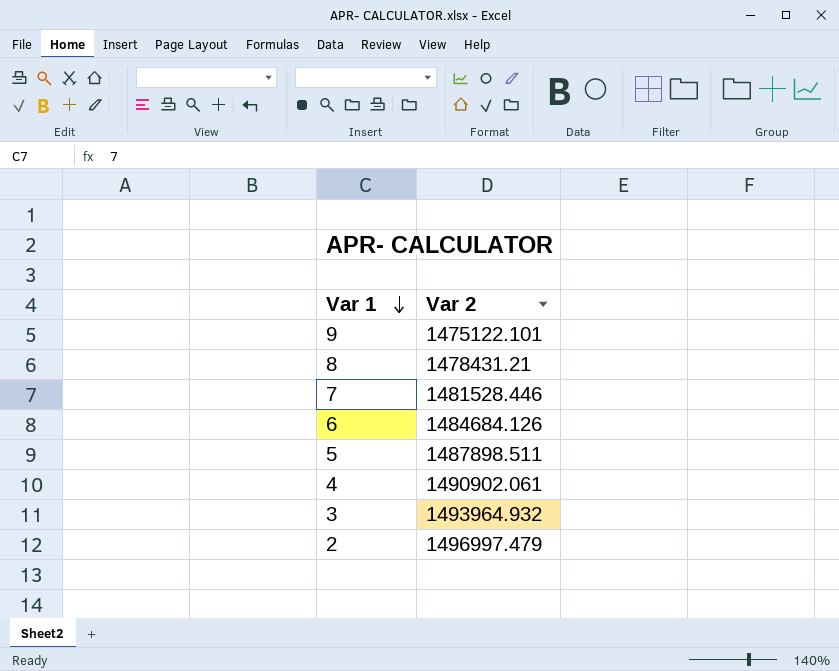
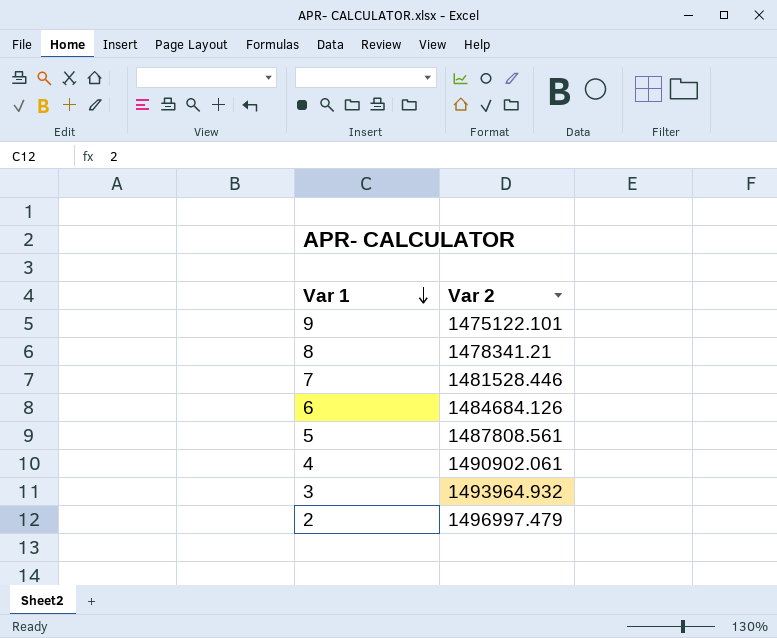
8 | Var 2: 1478431.21 -> 1478341.21
5 | Var 2: 1487898.511 -> 1487808.561

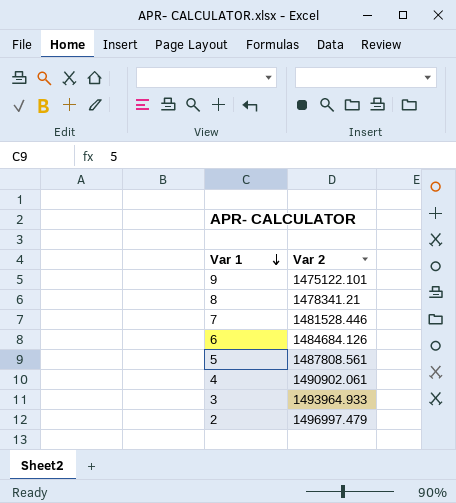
3 | Var 2: 1493964.932 -> 1493964.933

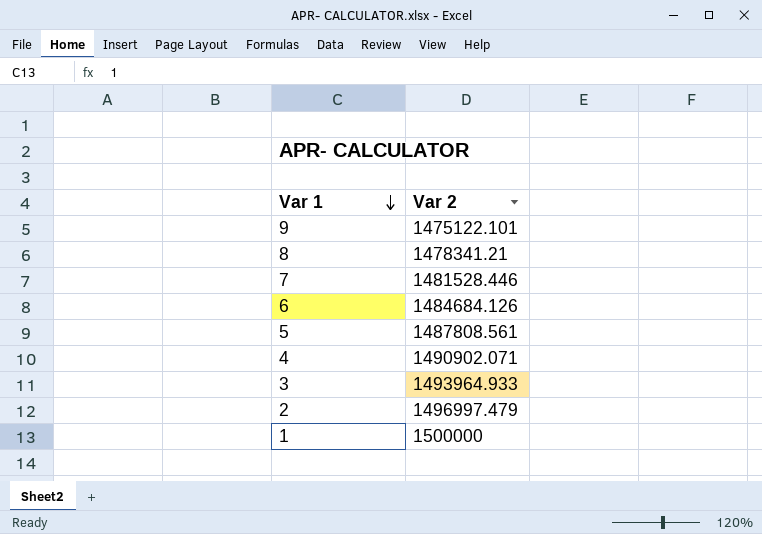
4 | Var 2: 1490902.061 -> 1490902.071
row 1: none -> 1500000

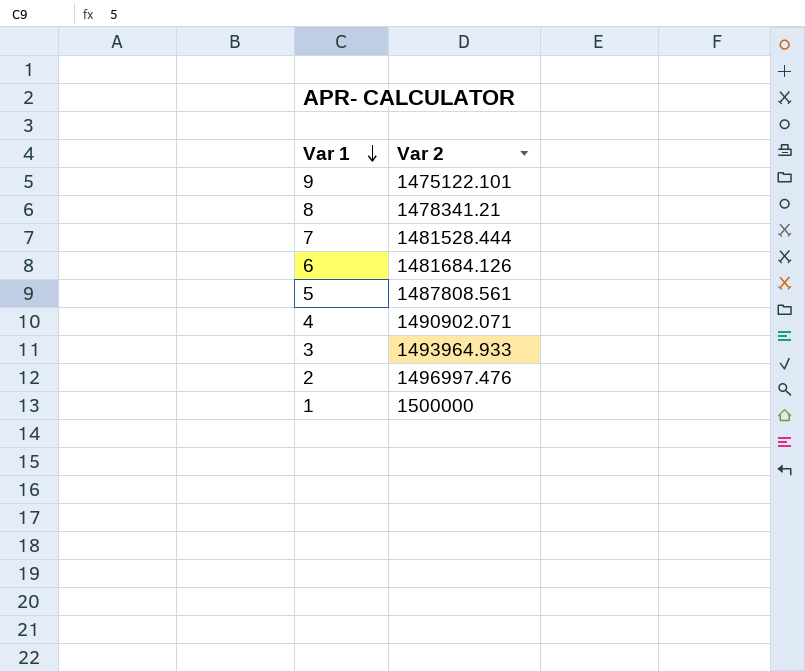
7 | Var 2: 1481528.446 -> 1481528.444
6 | Var 2: 1484684.126 -> 1481684.126
2 | Var 2: 1496997.479 -> 1496997.476

